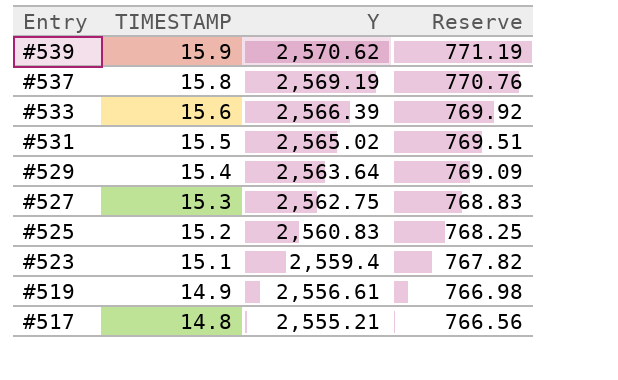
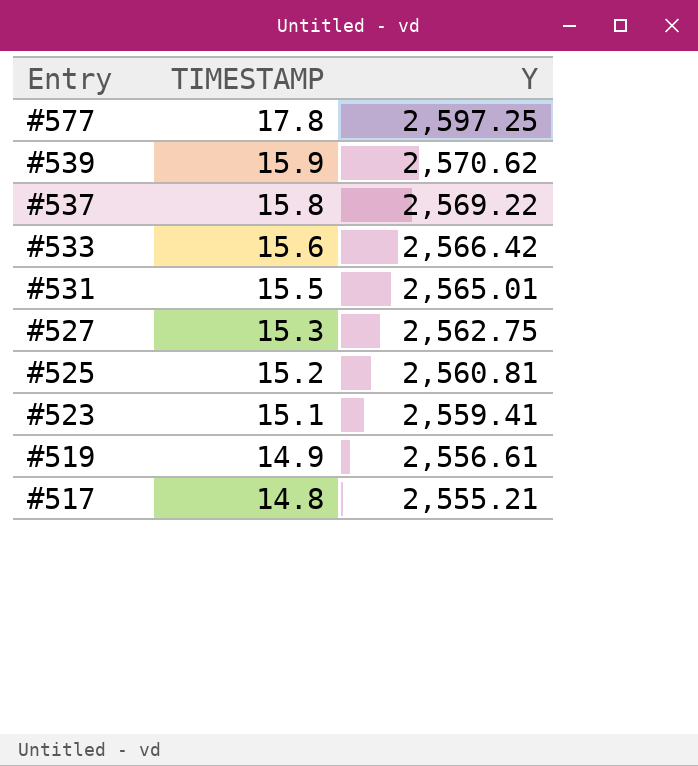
column Reserve | formula: [Y] * 0.3 -> none
row #529: 15.4 | 2,563.64 | 769.09 -> none
row #577: none -> 17.8 | 2,597.25
#537 | Y: 2,569.19 -> 2,569.22
#533 | Y: 2,566.39 -> 2,566.42
#531 | Y: 2,565.02 -> 2,565.01
#525 | Y: 2,560.83 -> 2,560.81
#523 | Y: 2,559.4 -> 2,559.41

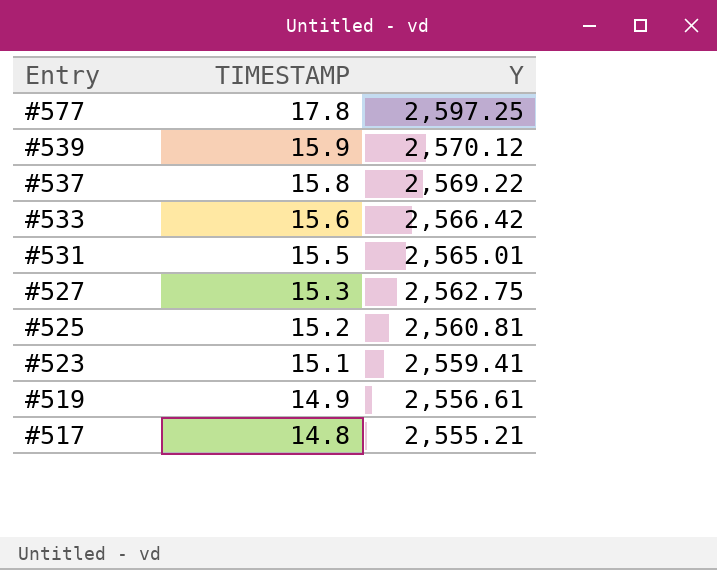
#539 | Y: 2,570.62 -> 2,570.12

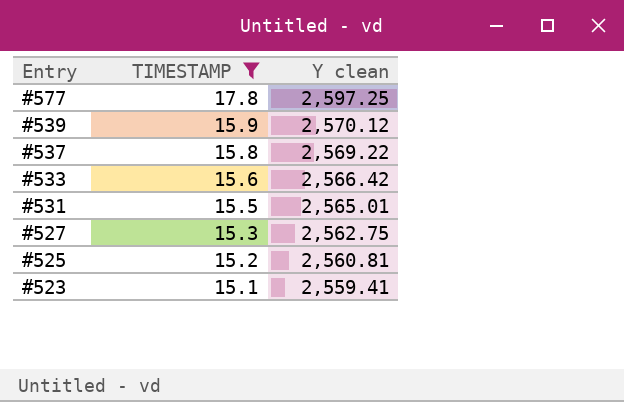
filter: none -> TIMESTAMP >= 15.1
column name: Y -> Y clean

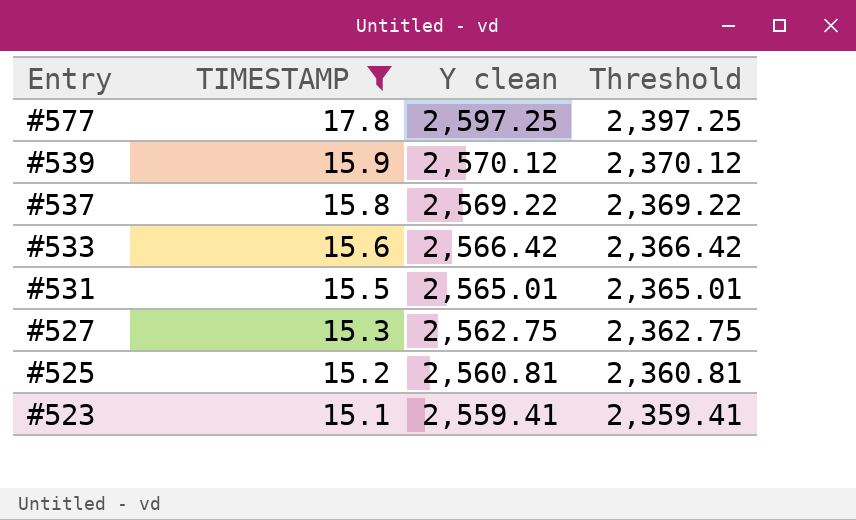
column Threshold | formula: none -> [Y clean] - 200

